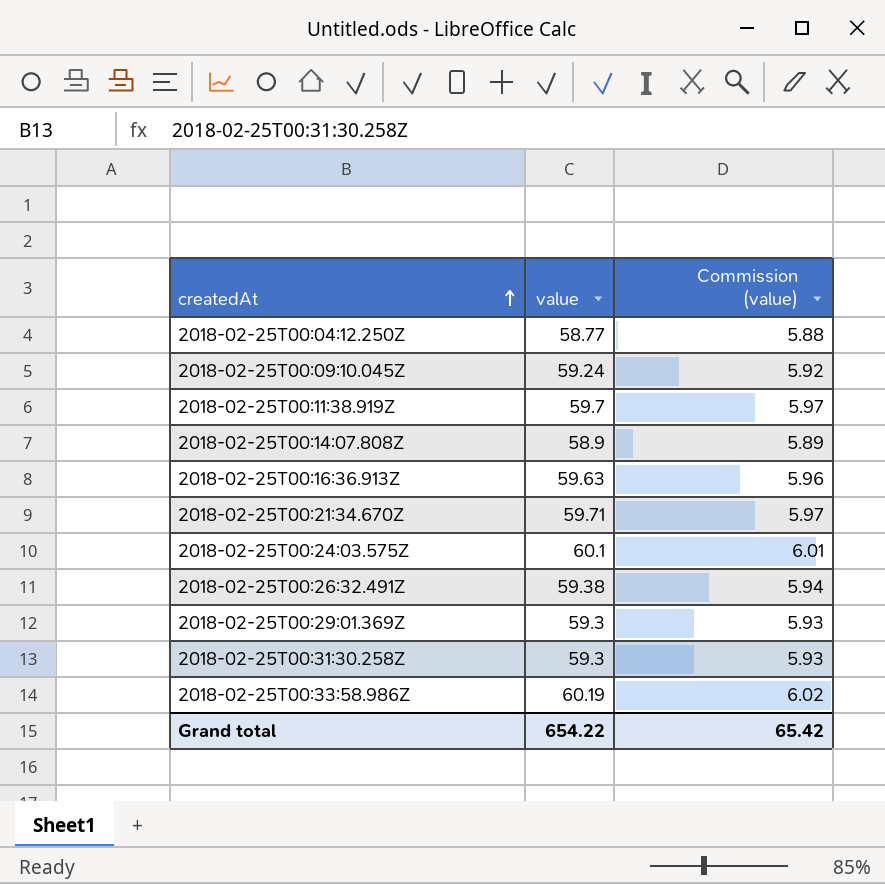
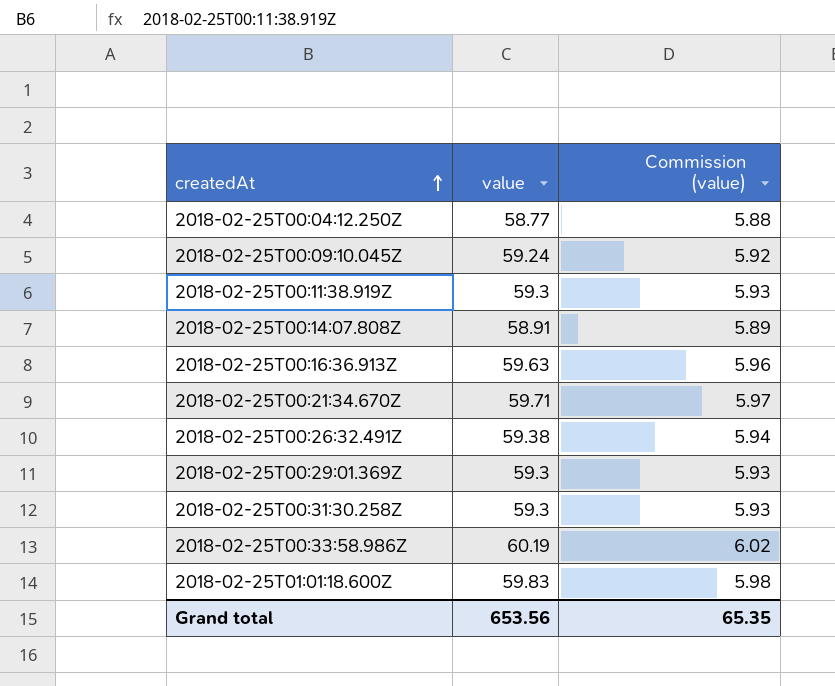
row 2018-02-25T00:24:03.575Z: 60.1 | 6.01 -> none
2018-02-25T00:11:38.919Z | value: 59.7 -> 59.3
2018-02-25T00:11:38.919Z | Commission (value): 5.97 -> 5.93
2018-02-25T00:14:07.808Z | value: 58.9 -> 58.91
row 2018-02-25T01:01:18.600Z: none -> 59.83 | 5.98
Grand total | value: 654.22 -> 653.56
Grand total | Commission (value): 65.42 -> 65.35

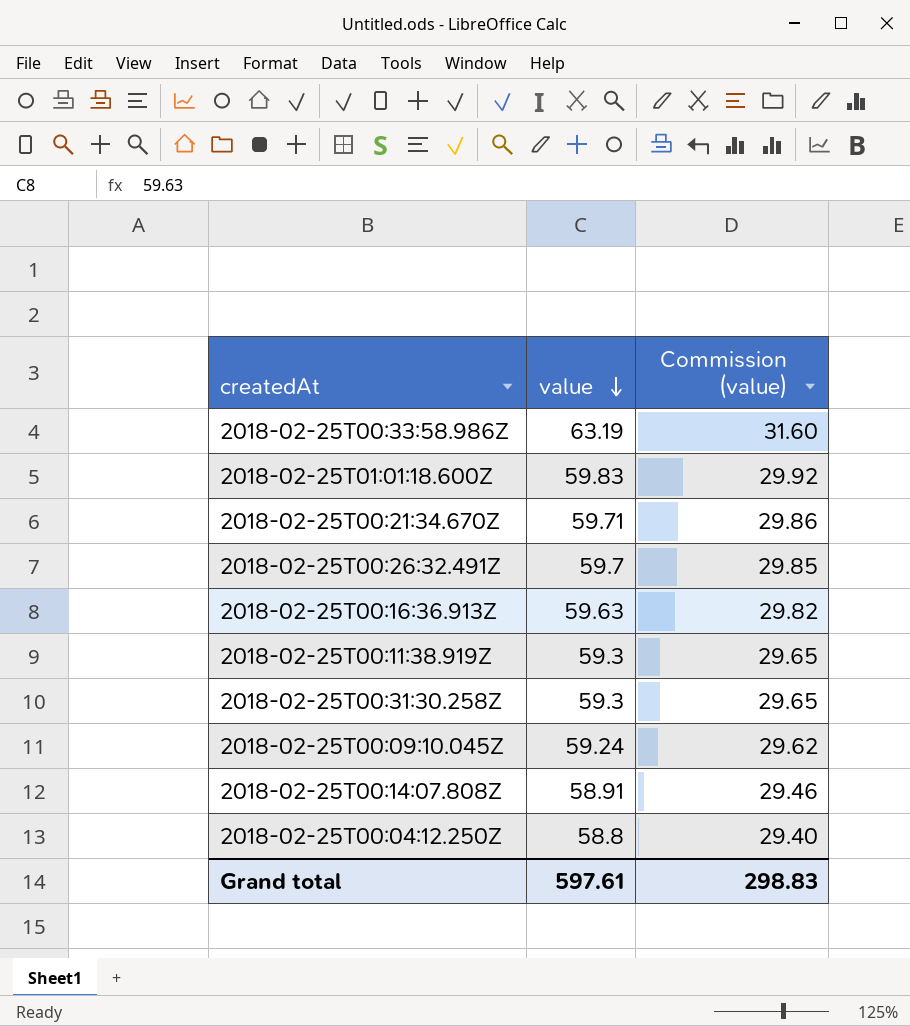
row order: createdAt ascending -> value descending
column Commission (value) | formula: [value] * 0.1 -> [value] * 0.5
row 2018-02-25T00:29:01.369Z: 59.3 | 5.93 -> none
2018-02-25T00:33:58.986Z | value: 60.19 -> 63.19
2018-02-25T00:26:32.491Z | value: 59.38 -> 59.7
2018-02-25T00:04:12.250Z | value: 58.77 -> 58.8
Grand total | value: 653.56 -> 597.61
Grand total | Commission (value): 65.35 -> 298.83

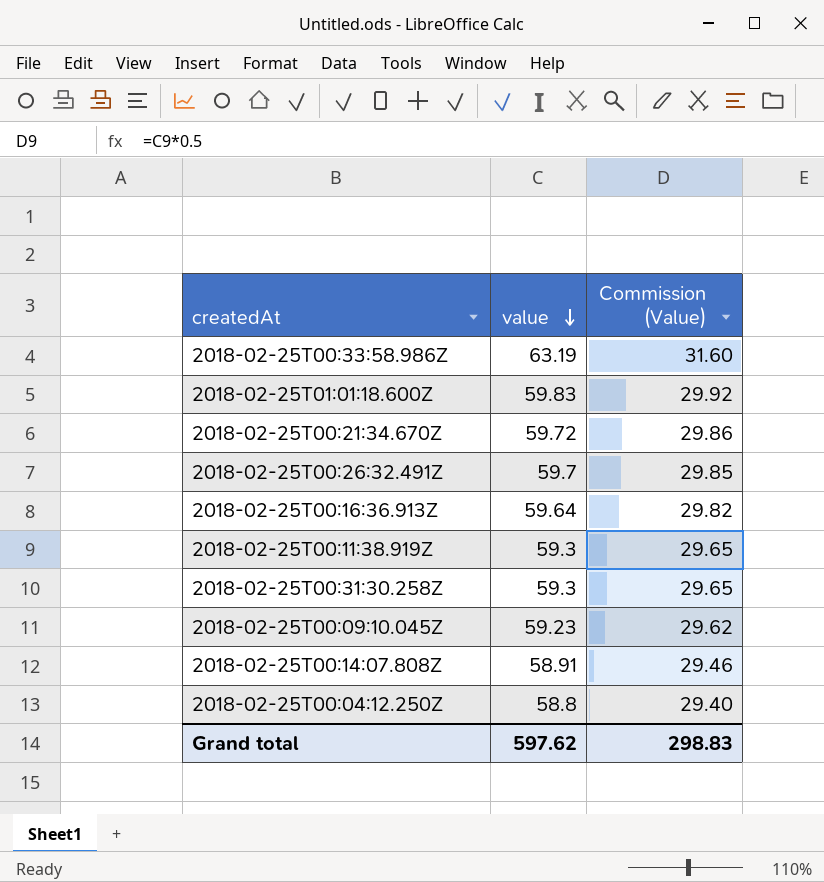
column name: Commission (value) -> Commission (Value)
2018-02-25T00:21:34.670Z | value: 59.71 -> 59.72
2018-02-25T00:16:36.913Z | value: 59.63 -> 59.64
2018-02-25T00:09:10.045Z | value: 59.24 -> 59.23
Grand total | value: 597.61 -> 597.62

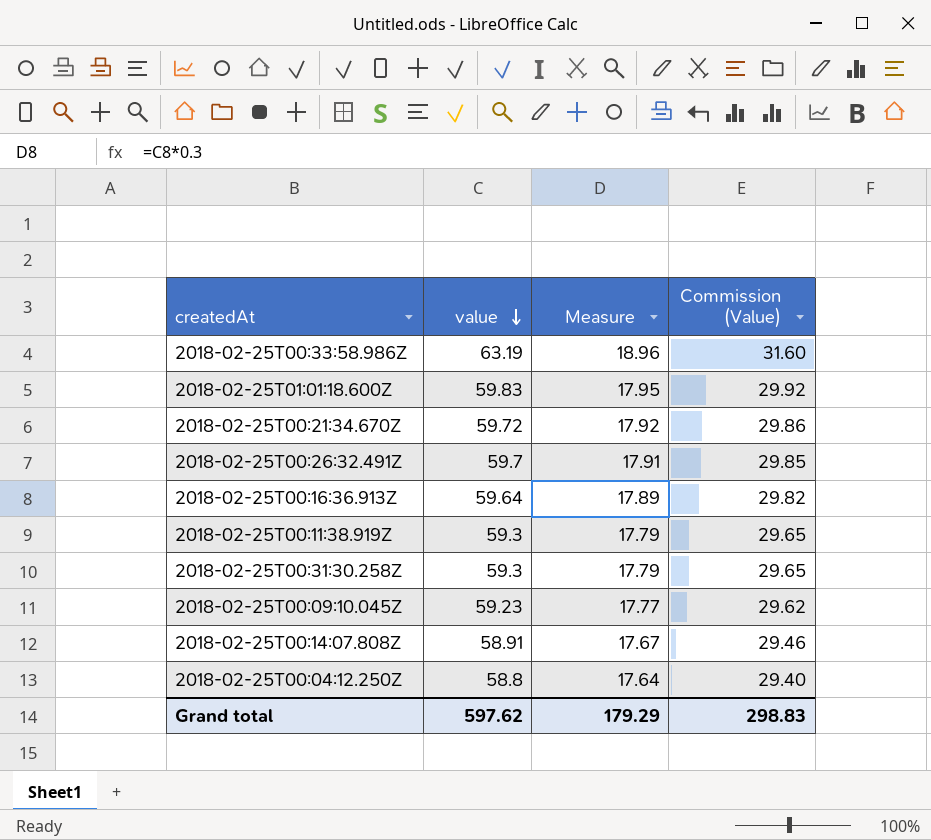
column Measure | formula: none -> [value] * 0.3

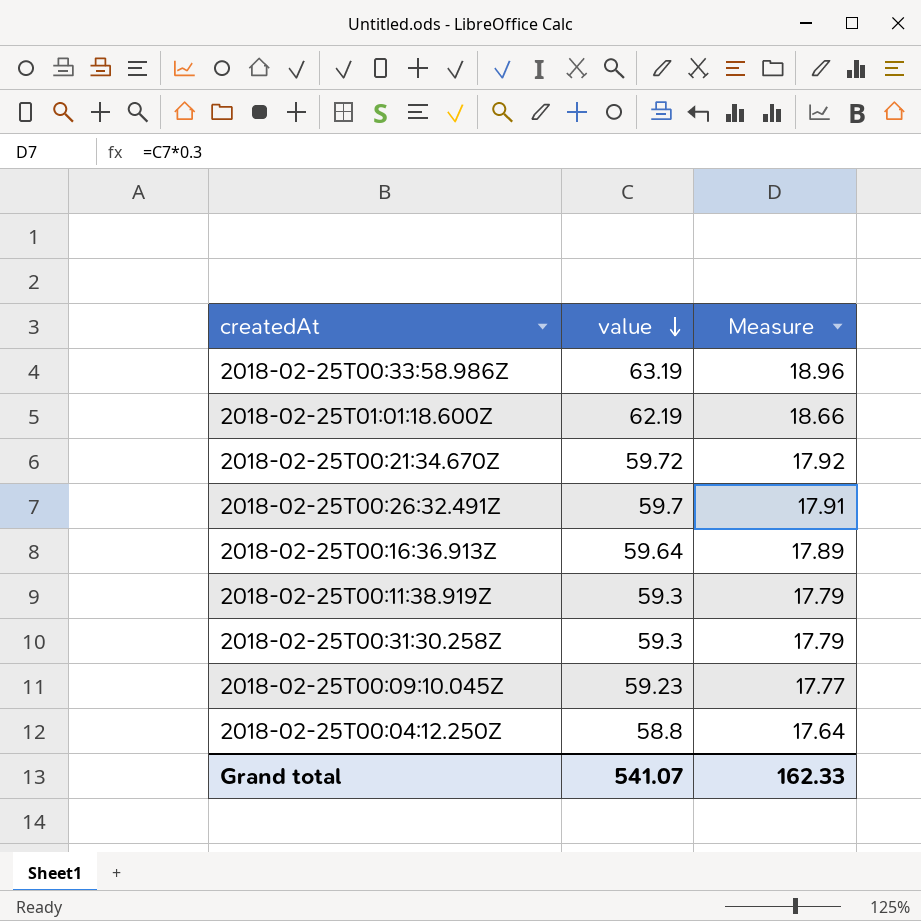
column Commission (Value) | formula: [value] * 0.5 -> none
row 2018-02-25T00:14:07.808Z: 58.91 | 17.67 | 29.46 -> none
2018-02-25T01:01:18.600Z | value: 59.83 -> 62.19
2018-02-25T01:01:18.600Z | Measure: 17.95 -> 18.66
Grand total | value: 597.62 -> 541.07
Grand total | Measure: 179.29 -> 162.33

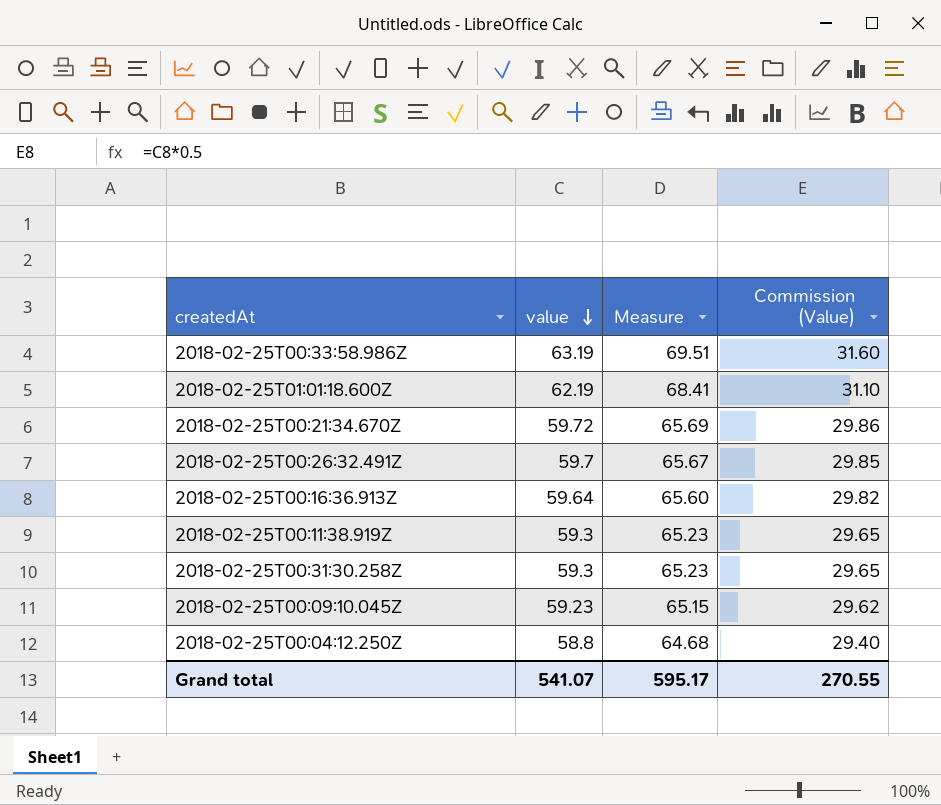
column Measure | formula: [value] * 0.3 -> [value] * 1.1
column Commission (Value) | formula: none -> [value] * 0.5
Grand total | Measure: 162.33 -> 595.17

